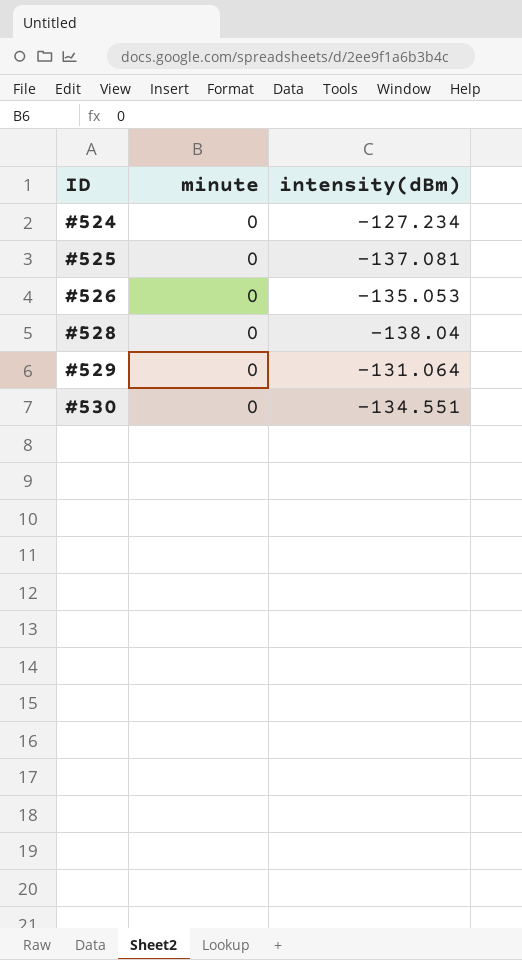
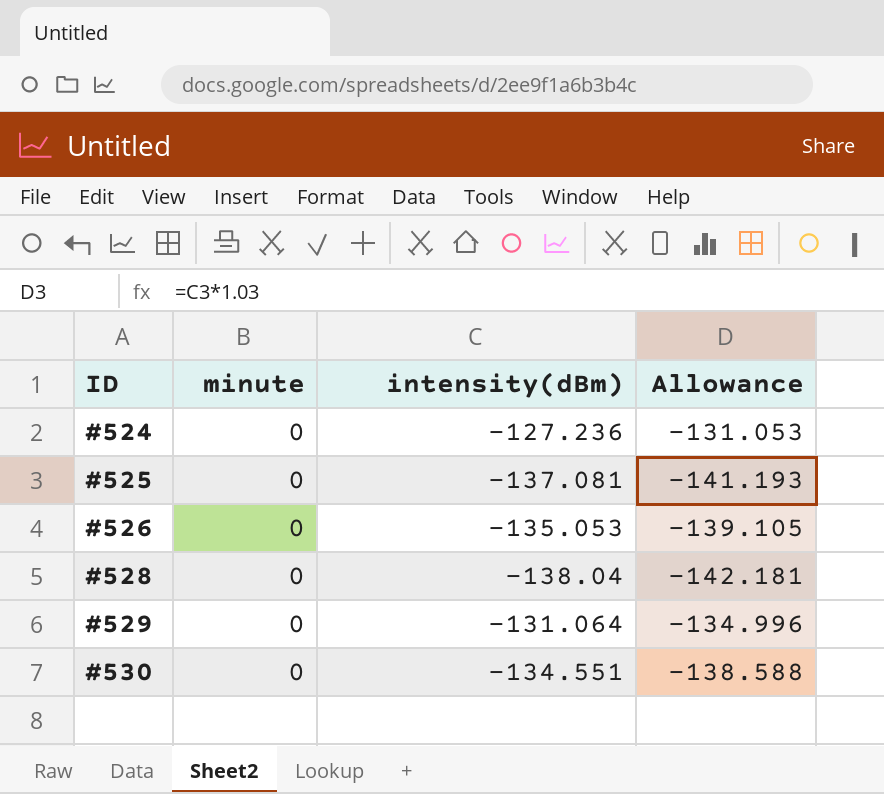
column Allowance | formula: none -> [intensity(dBm)] * 1.03
#524 | intensity(dBm): -127.234 -> -127.236

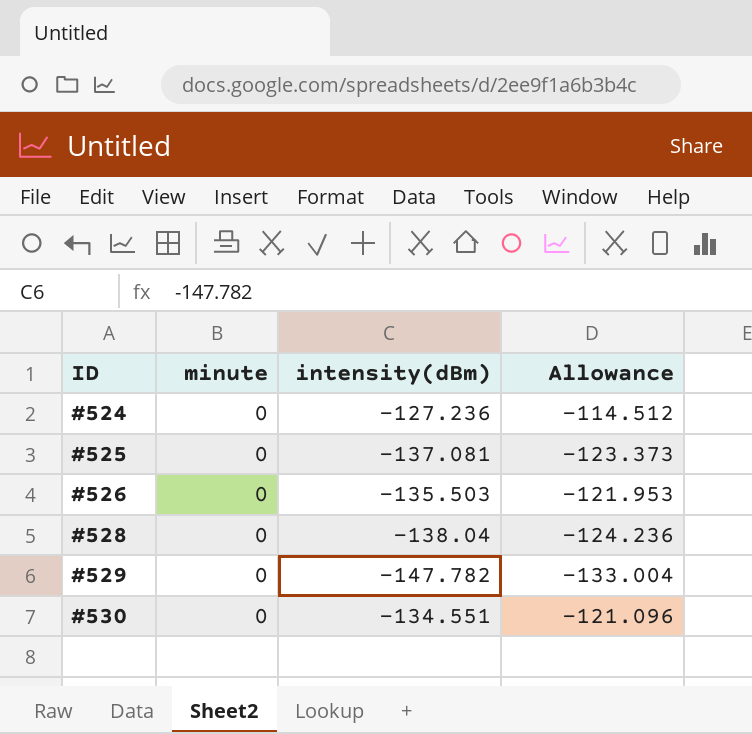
column Allowance | formula: [intensity(dBm)] * 1.03 -> [intensity(dBm)] * 0.9
#526 | intensity(dBm): -135.053 -> -135.503
#529 | intensity(dBm): -131.064 -> -147.782

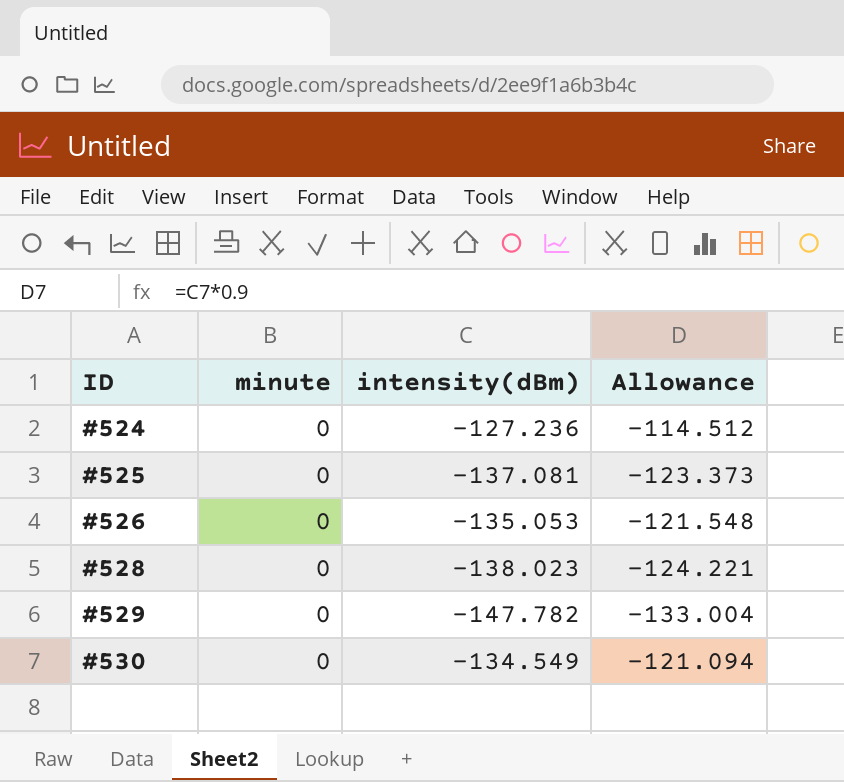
#526 | intensity(dBm): -135.503 -> -135.053
#526 | Allowance: -121.953 -> -121.548
#528 | intensity(dBm): -138.04 -> -138.023
#528 | Allowance: -124.236 -> -124.221
#530 | intensity(dBm): -134.551 -> -134.549
#530 | Allowance: -121.096 -> -121.094

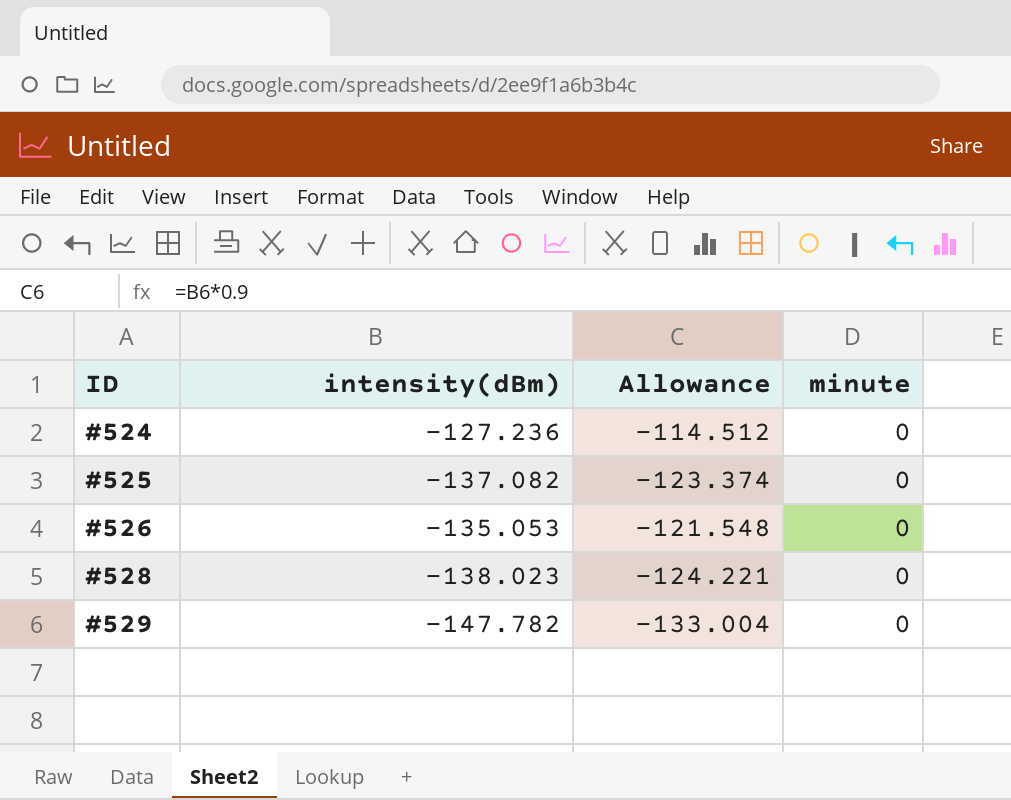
column minute | position: 2 -> 4
row #530: 0 | -134.549 | -121.094 -> none
#525 | intensity(dBm): -137.081 -> -137.082
#525 | Allowance: -123.373 -> -123.374

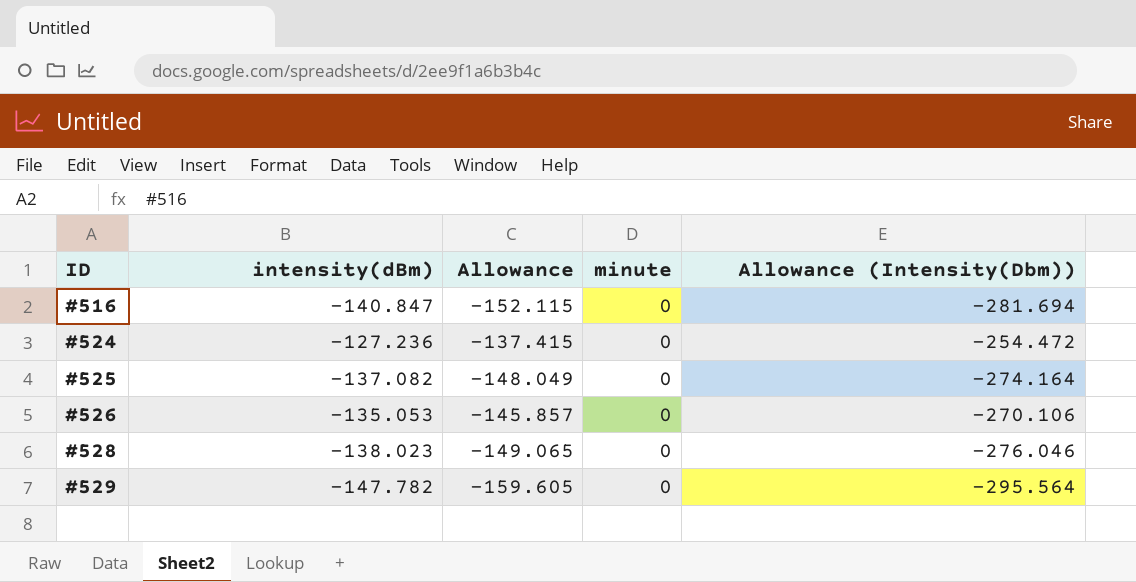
column Allowance | formula: [intensity(dBm)] * 0.9 -> [intensity(dBm)] * 1.08
column Allowance (Intensity(Dbm)) | formula: none -> [intensity(dBm)] * 2
row #516: none -> -140.847 | -152.115 | 0 | -281.694

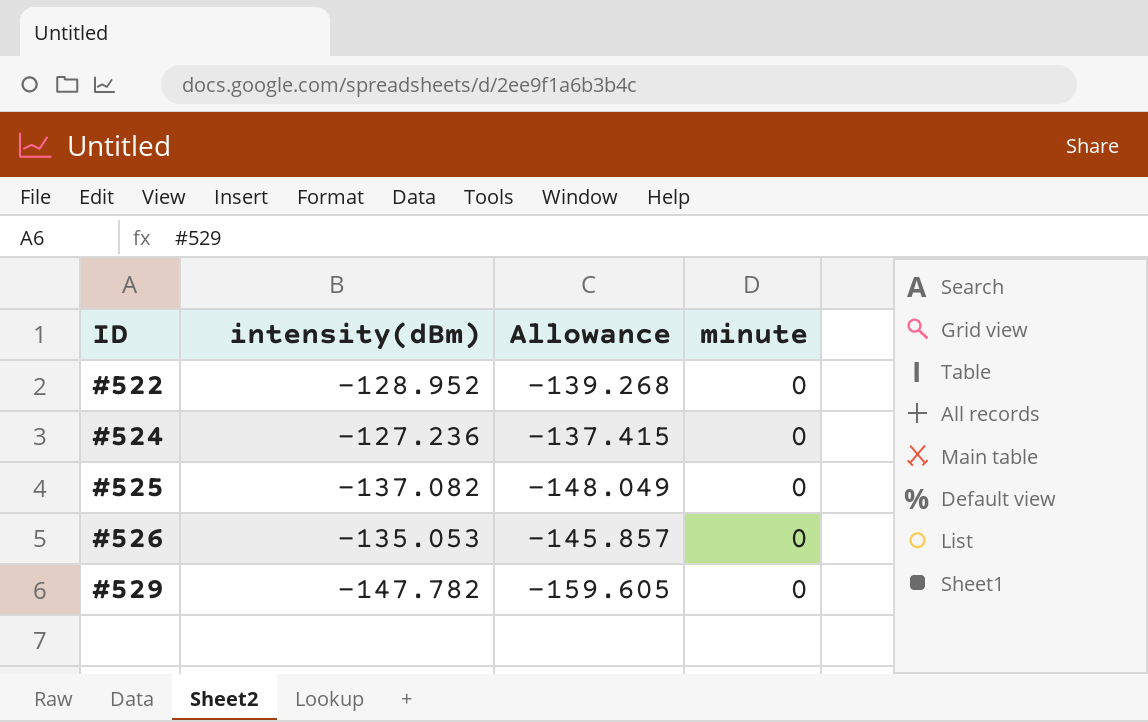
column Allowance (Intensity(Dbm)) | formula: [intensity(dBm)] * 2 -> none
row #516: -140.847 | -152.115 | 0 | -281.694 -> none
row #528: -138.023 | -149.065 | 0 | -276.046 -> none
row #522: none -> -128.952 | -139.268 | 0

